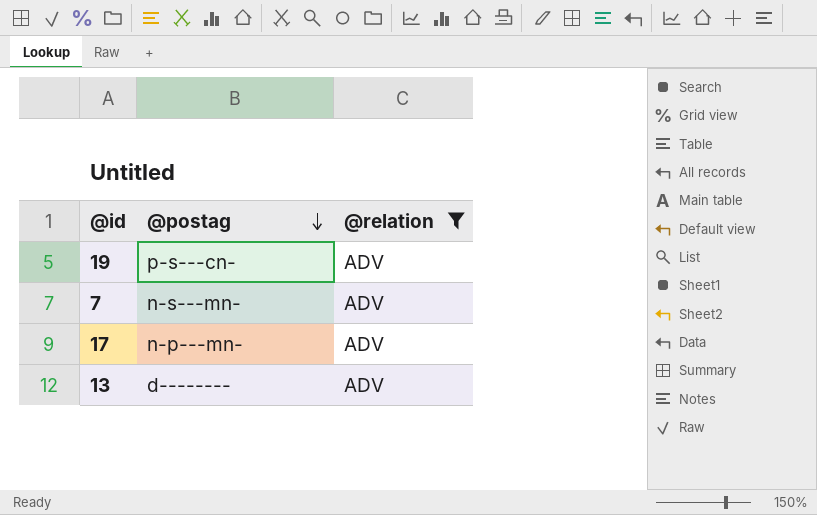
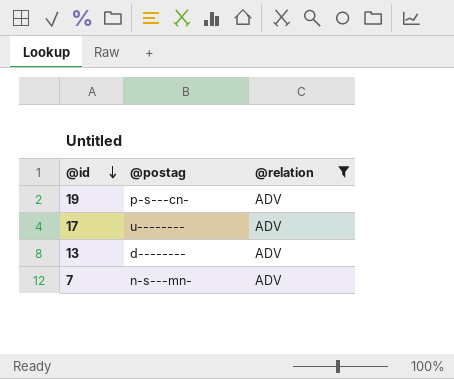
row order: @postag descending -> @id descending
17 | @postag: n-p---mn- -> u--------

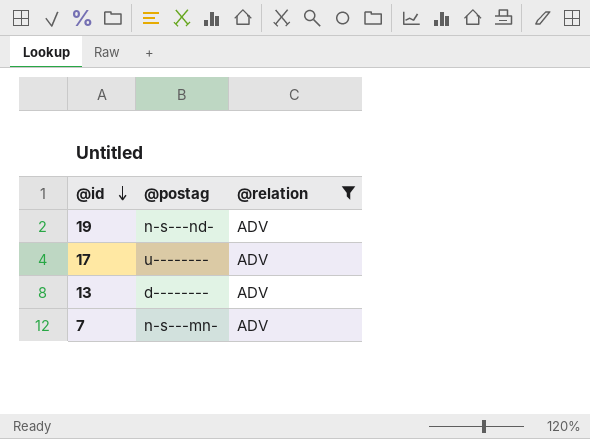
19 | @postag: p-s---cn- -> n-s---nd-

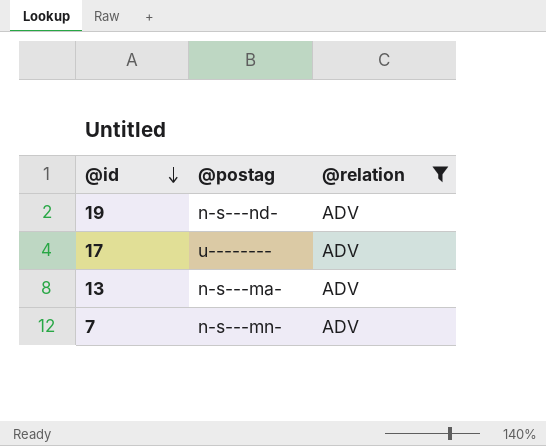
13 | @postag: d-------- -> n-s---ma-

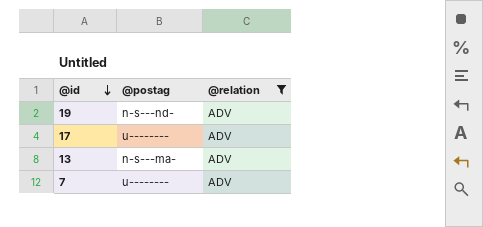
7 | @postag: n-s---mn- -> u--------

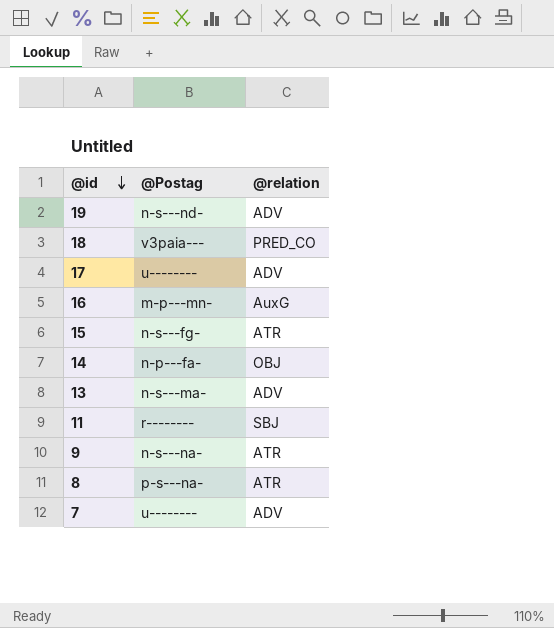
filter: @relation = ADV -> none
column name: @postag -> @Postag

